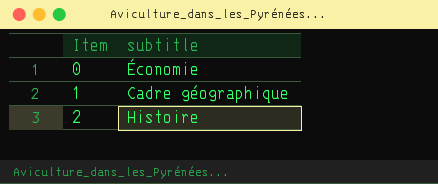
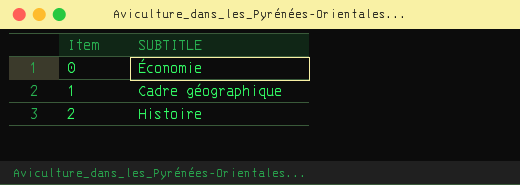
column name: subtitle -> SUBTITLE

